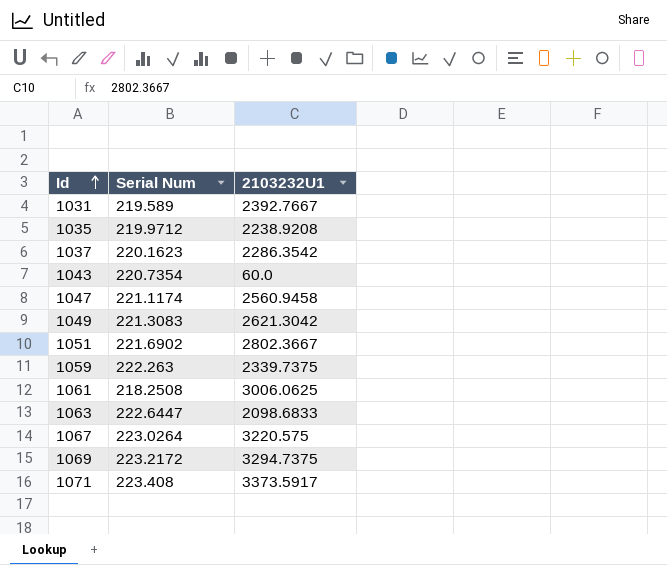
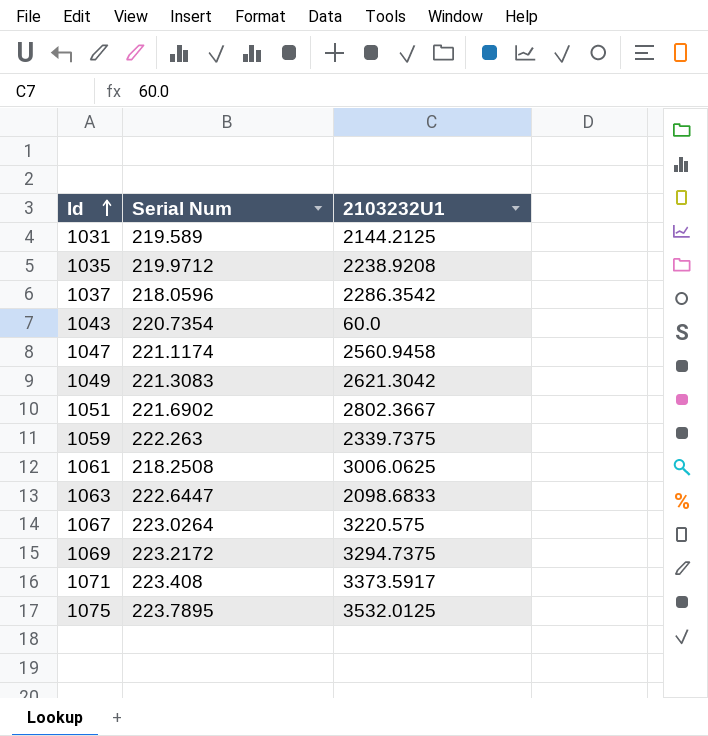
1031 | 2103232U1: 2392.7667 -> 2144.2125
1037 | Serial Num: 220.1623 -> 218.0596
row 1075: none -> 223.7895 | 3532.0125

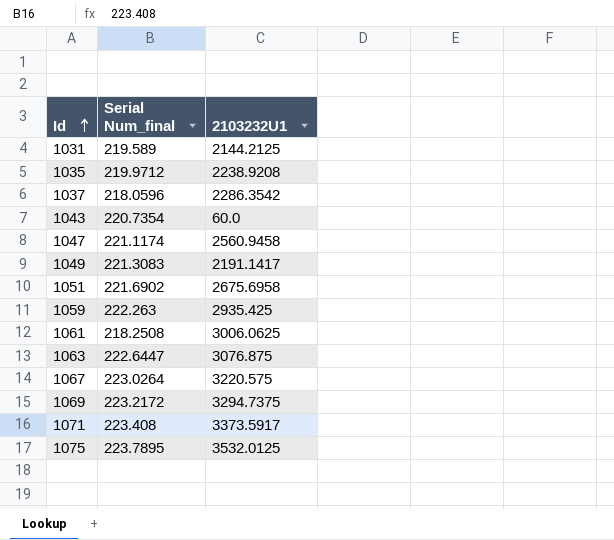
column name: Serial Num -> Serial Num_final
1049 | 2103232U1: 2621.3042 -> 2191.1417
1051 | 2103232U1: 2802.3667 -> 2675.6958
1059 | 2103232U1: 2339.7375 -> 2935.425
1063 | 2103232U1: 2098.6833 -> 3076.875

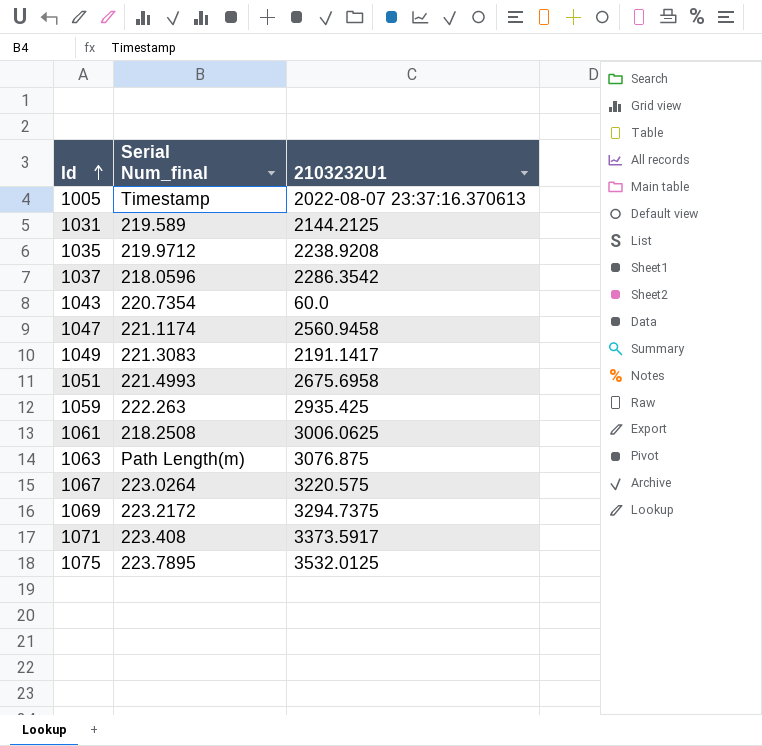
row 1005: none -> Timestamp | 2022-08-07 23:37:16.370613
1051 | Serial Num_final: 221.6902 -> 221.4993
1063 | Serial Num_final: 222.6447 -> Path Length(m)

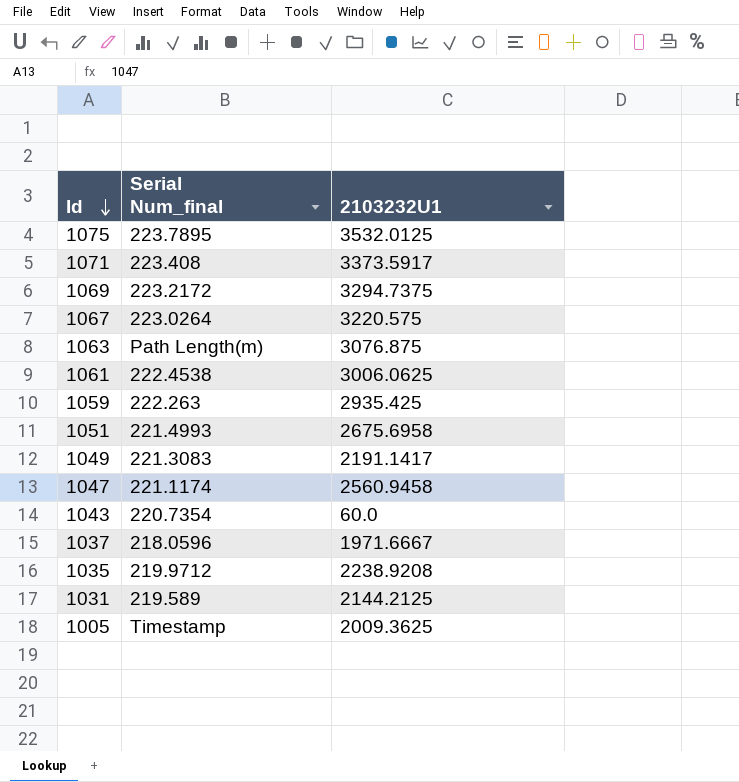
row order: Id ascending -> Id descending
1061 | Serial Num_final: 218.2508 -> 222.4538
1037 | 2103232U1: 2286.3542 -> 1971.6667
1005 | 2103232U1: 2022-08-07 23:37:16.370613 -> 2009.3625

